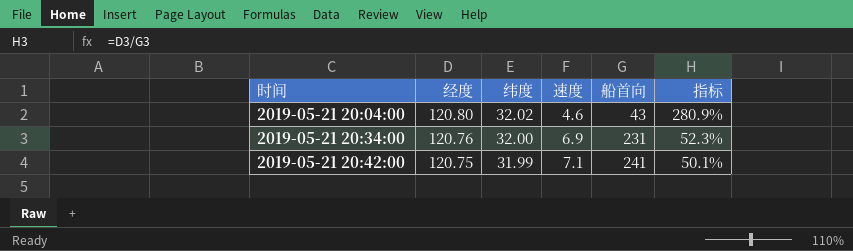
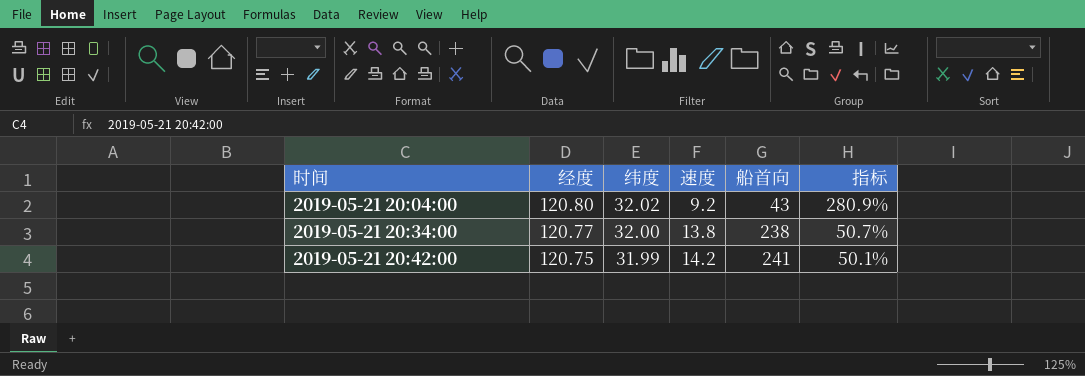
2019-05-21 20:04:00 | 速度: 4.6 -> 9.2
2019-05-21 20:34:00 | 经度: 120.76 -> 120.77
2019-05-21 20:34:00 | 速度: 6.9 -> 13.8
2019-05-21 20:34:00 | 船首向: 231 -> 238
2019-05-21 20:34:00 | 指标: 52.3% -> 50.7%
2019-05-21 20:42:00 | 速度: 7.1 -> 14.2

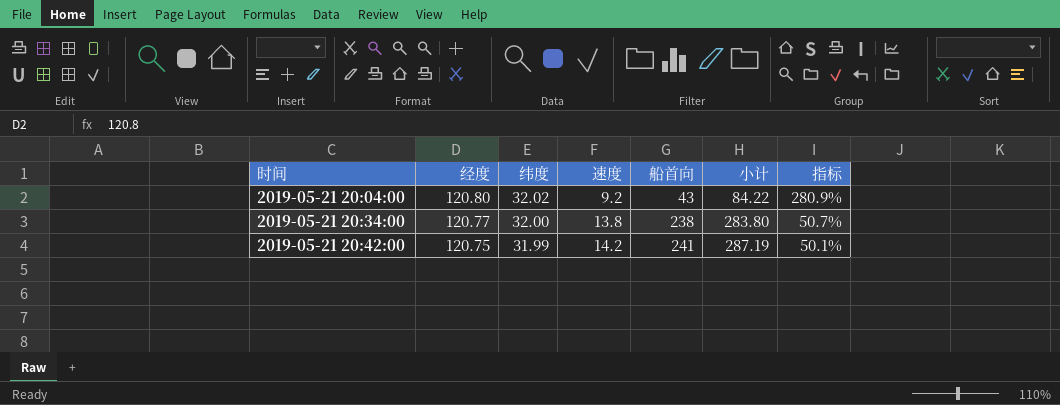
column 小计 | formula: none -> [纬度] + [速度] + [船首向]

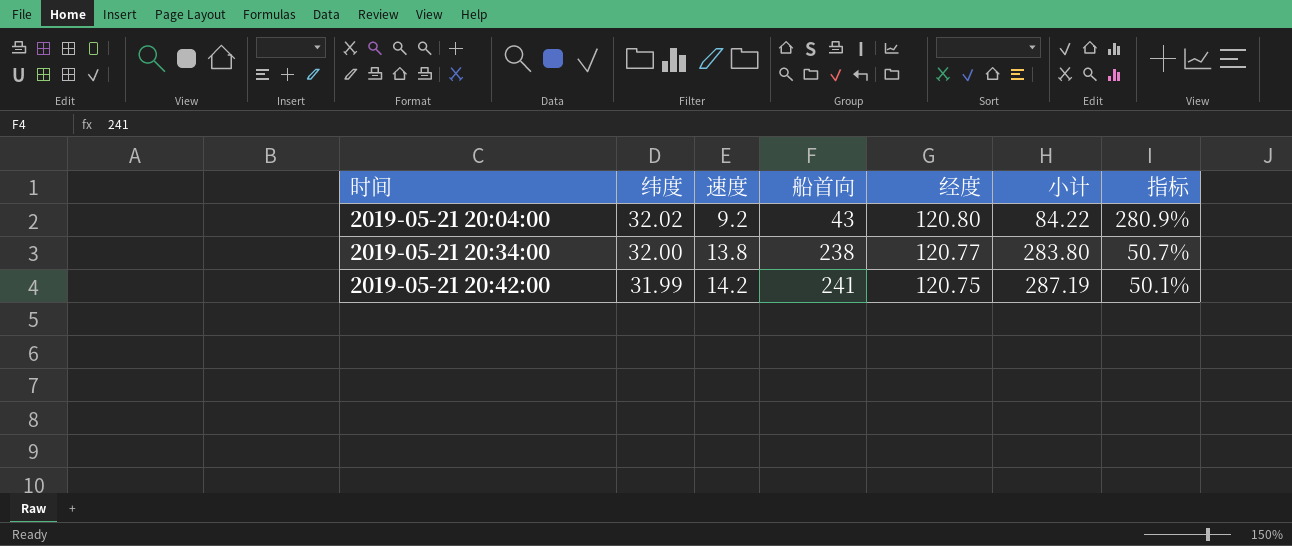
column 经度 | position: 2 -> 5

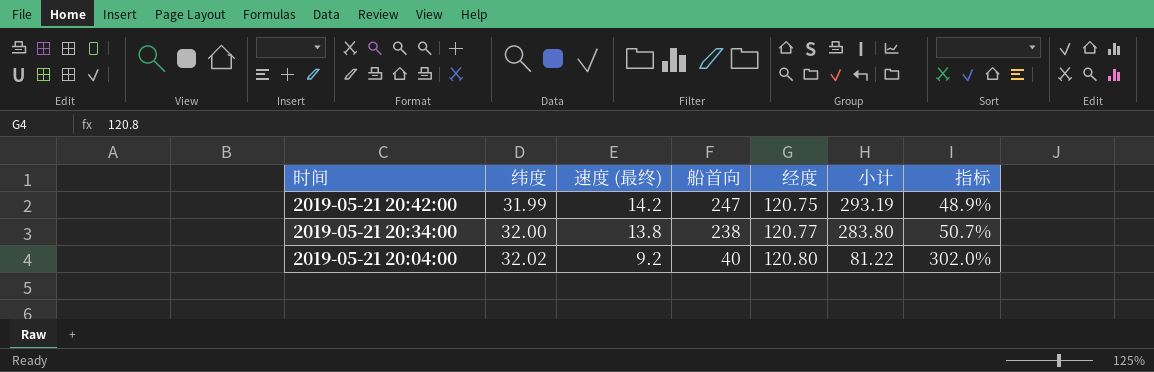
row order: 时间 ascending -> 时间 descending
column name: 速度 -> 速度 (最终)
2019-05-21 20:42:00 | 船首向: 241 -> 247
2019-05-21 20:42:00 | 小计: 287.19 -> 293.19
2019-05-21 20:42:00 | 指标: 50.1% -> 48.9%
2019-05-21 20:04:00 | 船首向: 43 -> 40
2019-05-21 20:04:00 | 小计: 84.22 -> 81.22
2019-05-21 20:04:00 | 指标: 280.9% -> 302.0%

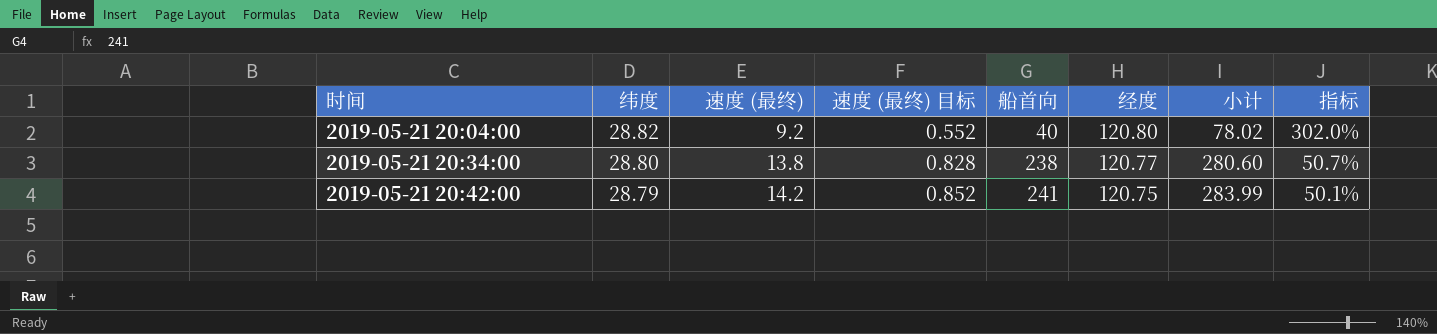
row order: 时间 descending -> 时间 ascending
column 速度 (最终) 目标 | formula: none -> [速度 (最终)] * 0.06
2019-05-21 20:04:00 | 纬度: 32.02 -> 28.82
2019-05-21 20:04:00 | 小计: 81.22 -> 78.02
2019-05-21 20:34:00 | 纬度: 32.00 -> 28.80
2019-05-21 20:34:00 | 小计: 283.80 -> 280.60
2019-05-21 20:42:00 | 纬度: 31.99 -> 28.79
2019-05-21 20:42:00 | 船首向: 247 -> 241
2019-05-21 20:42:00 | 小计: 293.19 -> 283.99
2019-05-21 20:42:00 | 指标: 48.9% -> 50.1%

